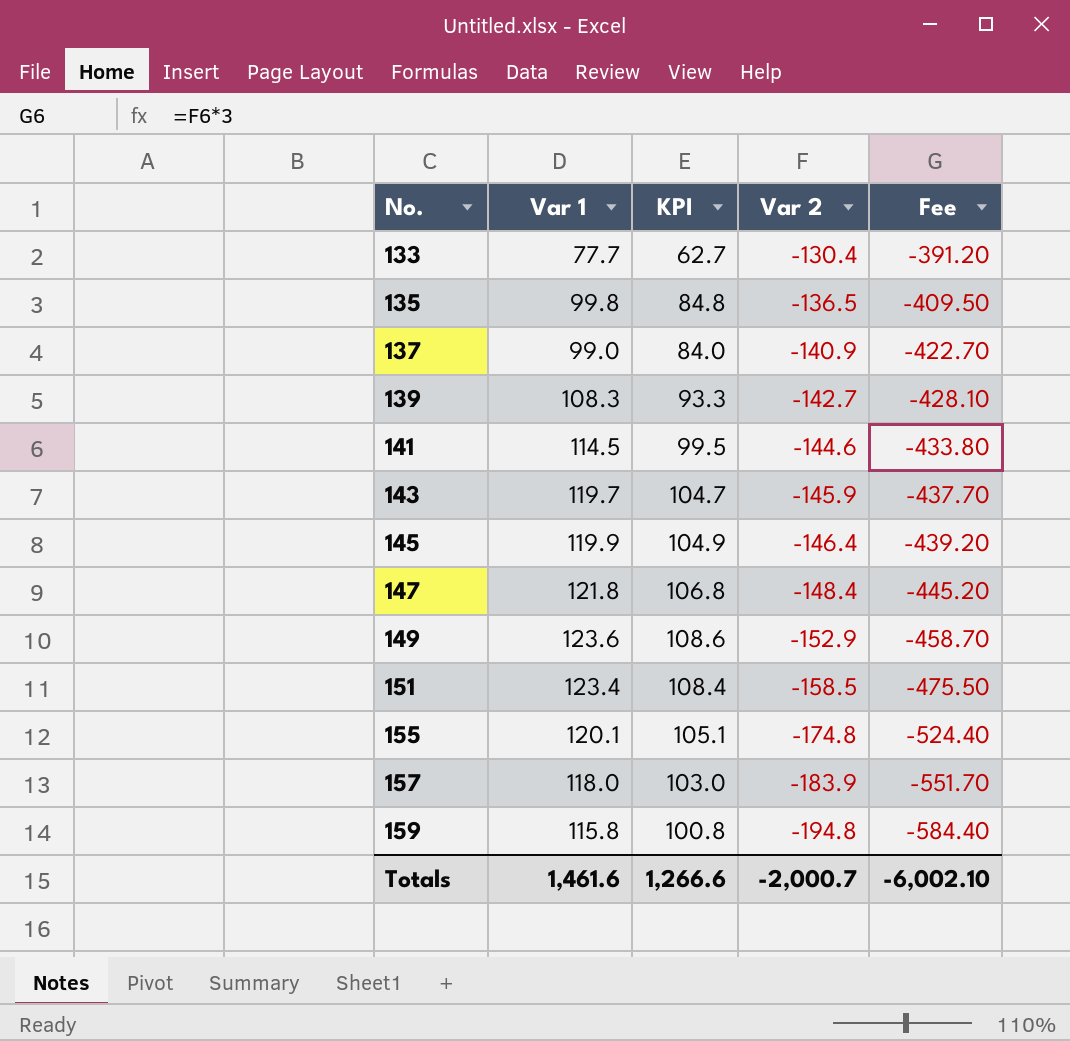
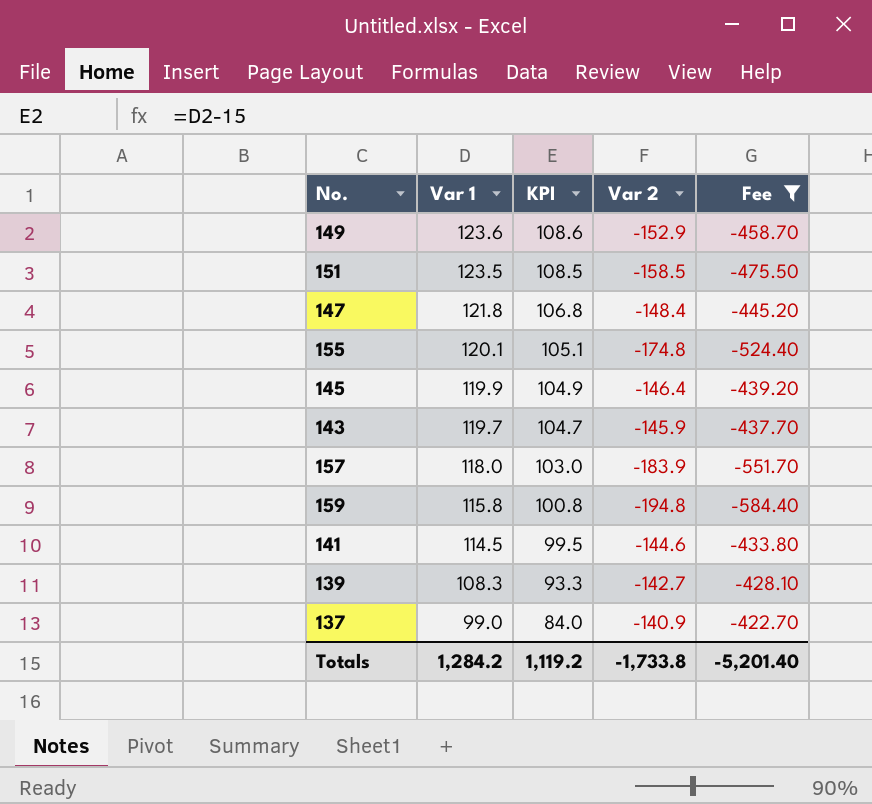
filter: none -> Fee <= -422.70
row order: No. ascending -> Var 1 descending
151 | Var 1: 123.4 -> 123.5
151 | KPI: 108.4 -> 108.5
Totals | Var 1: 1,461.6 -> 1,284.2
Totals | KPI: 1,266.6 -> 1,119.2
Totals | Var 2: -2,000.7 -> -1,733.8
Totals | Fee: -6,002.10 -> -5,201.40

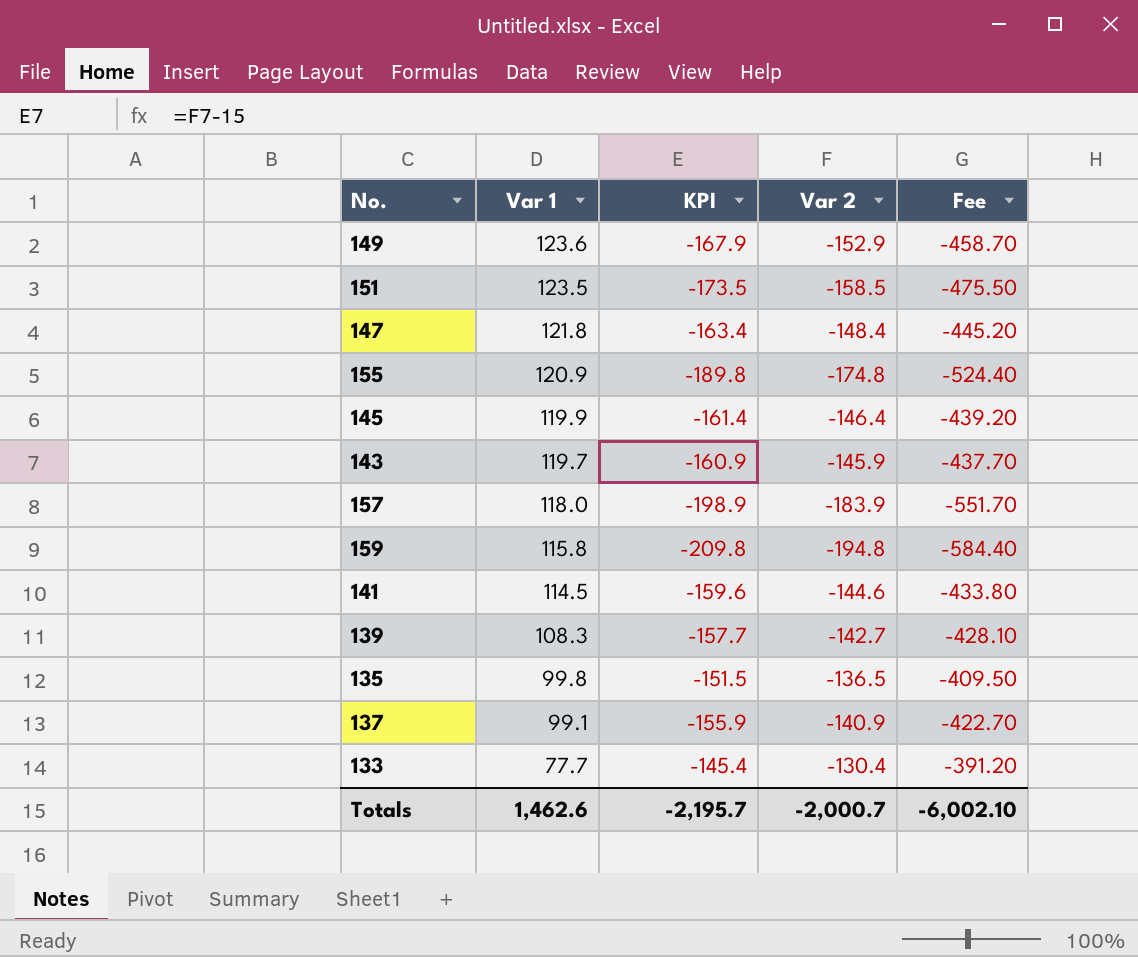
filter: Fee <= -422.70 -> none
column KPI | formula: [Var 1] - 15 -> [Var 2] - 15
155 | Var 1: 120.1 -> 120.9
137 | Var 1: 99.0 -> 99.1
Totals | Var 1: 1,284.2 -> 1,462.6
Totals | KPI: 1,119.2 -> -2,195.7
Totals | Var 2: -1,733.8 -> -2,000.7
Totals | Fee: -5,201.40 -> -6,002.10

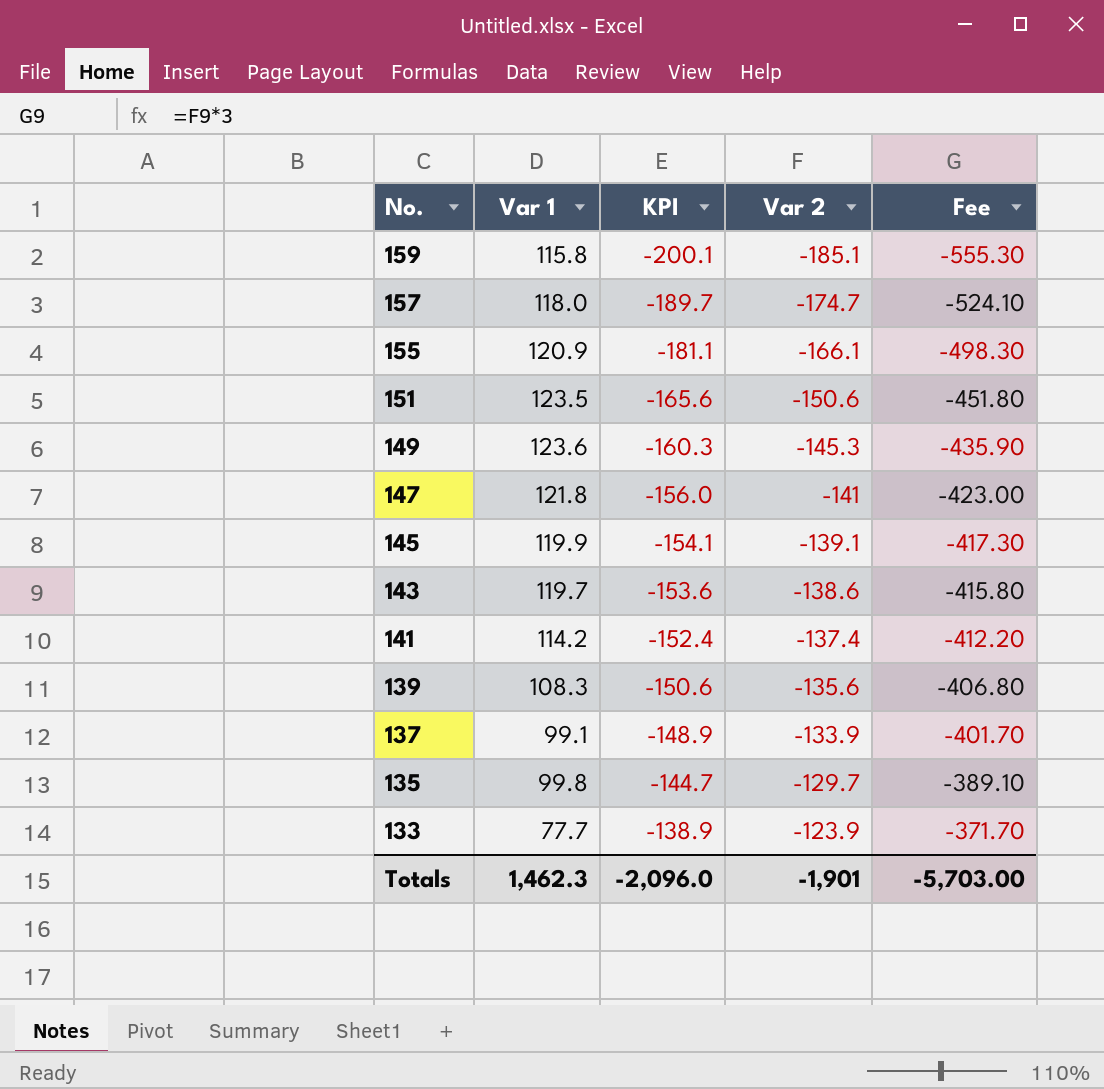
row order: Var 1 descending -> No. descending
159 | KPI: -209.8 -> -200.1
159 | Var 2: -194.8 -> -185.1
159 | Fee: -584.40 -> -555.30
157 | KPI: -198.9 -> -189.7
157 | Var 2: -183.9 -> -174.7
157 | Fee: -551.70 -> -524.10
155 | KPI: -189.8 -> -181.1
155 | Var 2: -174.8 -> -166.1
155 | Fee: -524.40 -> -498.30
151 | KPI: -173.5 -> -165.6
151 | Var 2: -158.5 -> -150.6
151 | Fee: -475.50 -> -451.80
149 | KPI: -167.9 -> -160.3
149 | Var 2: -152.9 -> -145.3
149 | Fee: -458.70 -> -435.90
147 | KPI: -163.4 -> -156.0
147 | Var 2: -148.4 -> -141
147 | Fee: -445.20 -> -423.00
145 | KPI: -161.4 -> -154.1
145 | Var 2: -146.4 -> -139.1
145 | Fee: -439.20 -> -417.30
143 | KPI: -160.9 -> -153.6
143 | Var 2: -145.9 -> -138.6
143 | Fee: -437.70 -> -415.80
141 | Var 1: 114.5 -> 114.2
141 | KPI: -159.6 -> -152.4
141 | Var 2: -144.6 -> -137.4
141 | Fee: -433.80 -> -412.20
139 | KPI: -157.7 -> -150.6
139 | Var 2: -142.7 -> -135.6
139 | Fee: -428.10 -> -406.80
137 | KPI: -155.9 -> -148.9
137 | Var 2: -140.9 -> -133.9
137 | Fee: -422.70 -> -401.70
135 | KPI: -151.5 -> -144.7
135 | Var 2: -136.5 -> -129.7
135 | Fee: -409.50 -> -389.10
133 | KPI: -145.4 -> -138.9
133 | Var 2: -130.4 -> -123.9
133 | Fee: -391.20 -> -371.70
Totals | Var 1: 1,462.6 -> 1,462.3
Totals | KPI: -2,195.7 -> -2,096.0
Totals | Var 2: -2,000.7 -> -1,901
Totals | Fee: -6,002.10 -> -5,703.00

